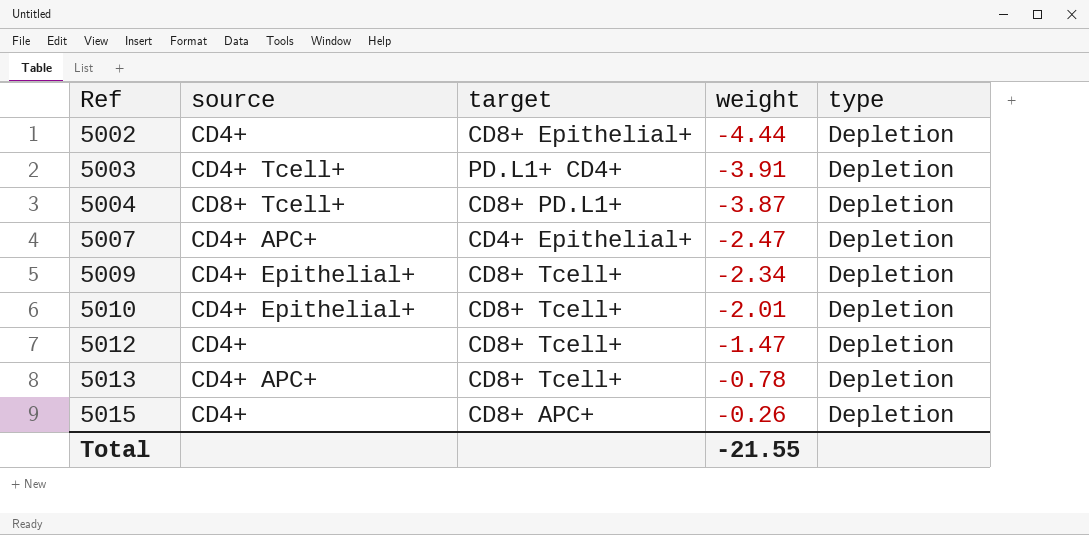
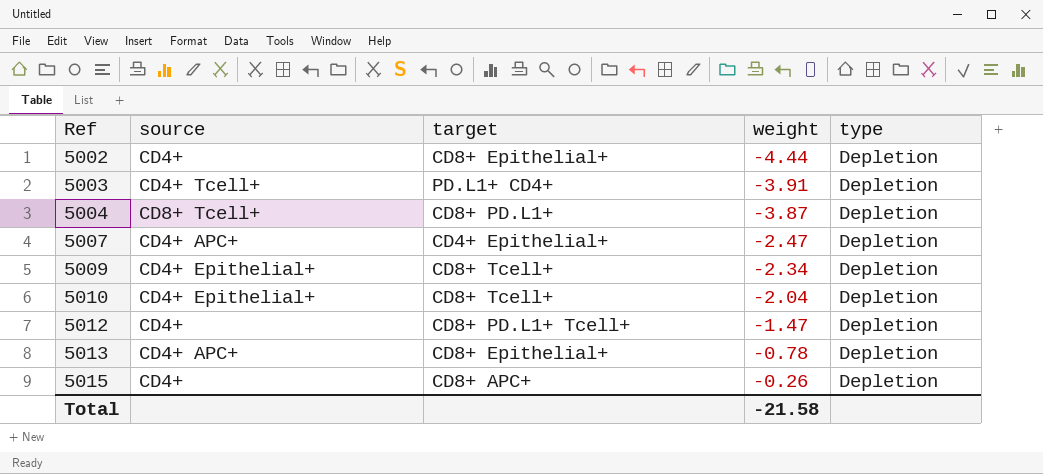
5010 | weight: -2.01 -> -2.04
5012 | target: CD8+ Tcell+ -> CD8+ PD.L1+ Tcell+
5013 | target: CD8+ Tcell+ -> CD8+ Epithelial+
Total | weight: -21.55 -> -21.58

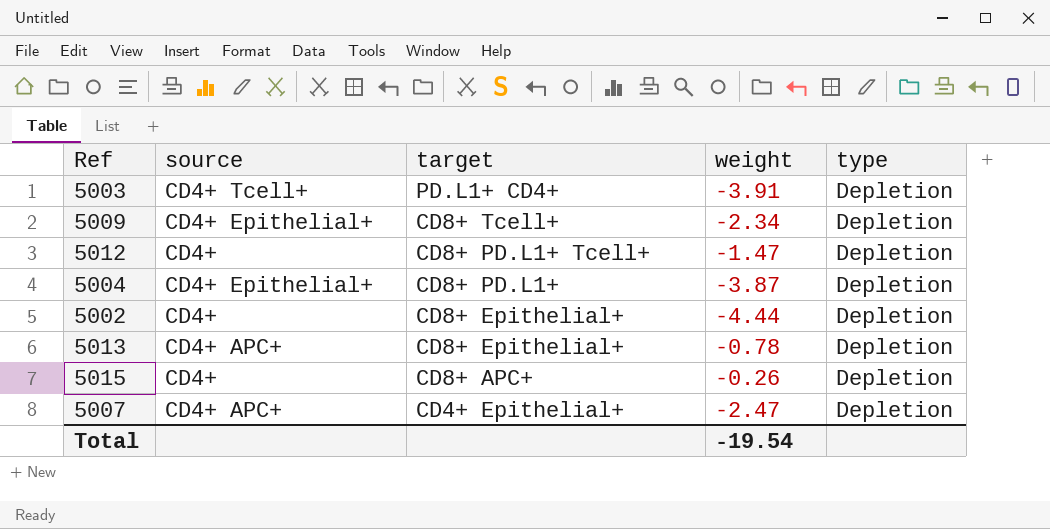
row order: Ref ascending -> target descending
row 5010: CD4+ Epithelial+ | CD8+ Tcell+ | -2.04 | Depletion -> none
5004 | source: CD8+ Tcell+ -> CD4+ Epithelial+
Total | weight: -21.58 -> -19.54

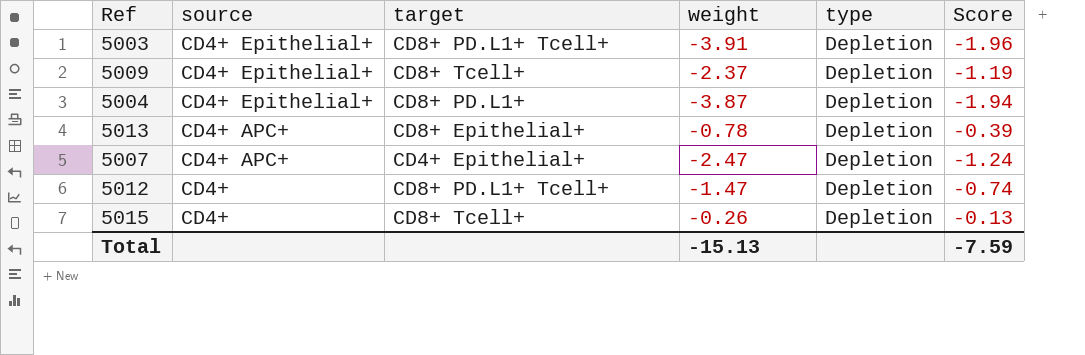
row order: target descending -> source descending
column Score | formula: none -> [weight] * 0.5
row 5002: CD4+ | CD8+ Epithelial+ | -4.44 | Depletion -> none
5003 | source: CD4+ Tcell+ -> CD4+ Epithelial+
5003 | target: PD.L1+ CD4+ -> CD8+ PD.L1+ Tcell+
5009 | weight: -2.34 -> -2.37
5015 | target: CD8+ APC+ -> CD8+ Tcell+
Total | weight: -19.54 -> -15.13

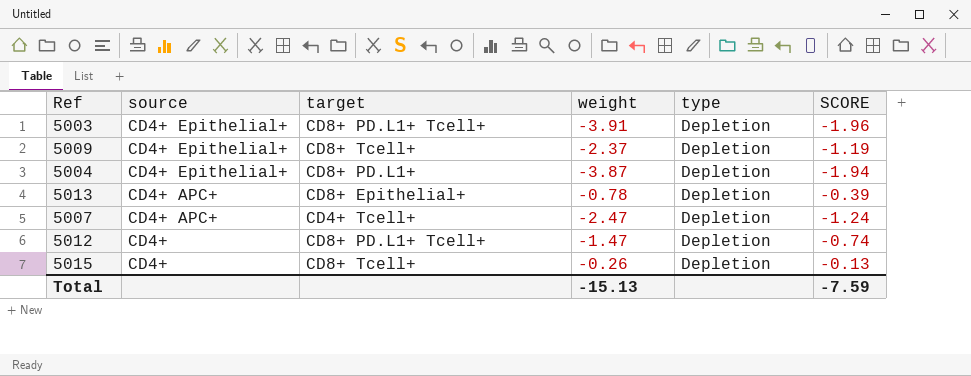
column name: Score -> SCORE
5007 | target: CD4+ Epithelial+ -> CD4+ Tcell+

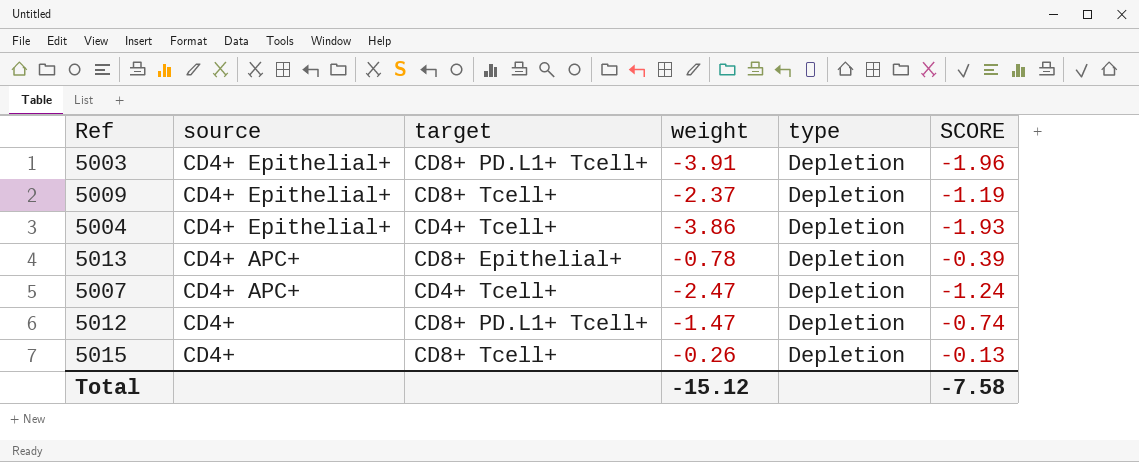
5004 | target: CD8+ PD.L1+ -> CD4+ Tcell+
5004 | weight: -3.87 -> -3.86
5004 | SCORE: -1.94 -> -1.93
Total | weight: -15.13 -> -15.12
Total | SCORE: -7.59 -> -7.58

